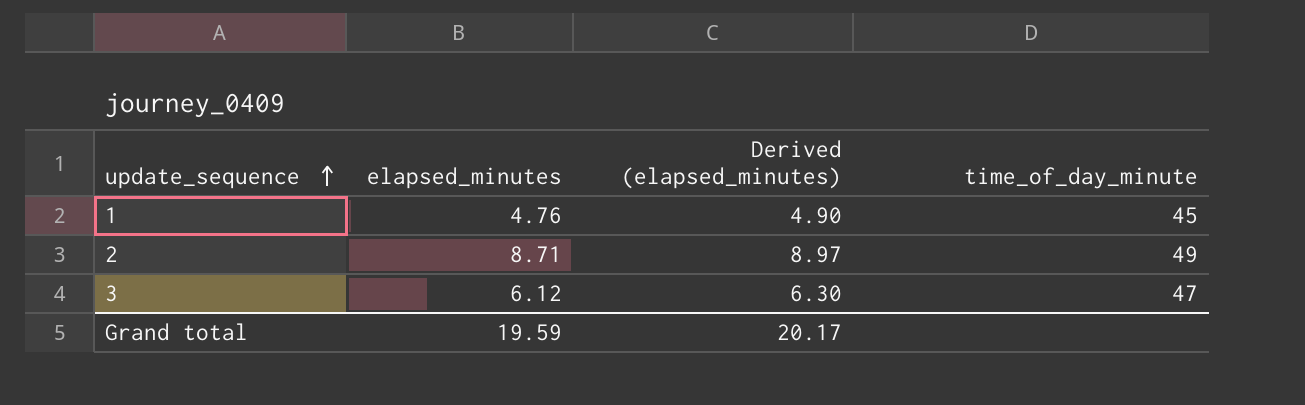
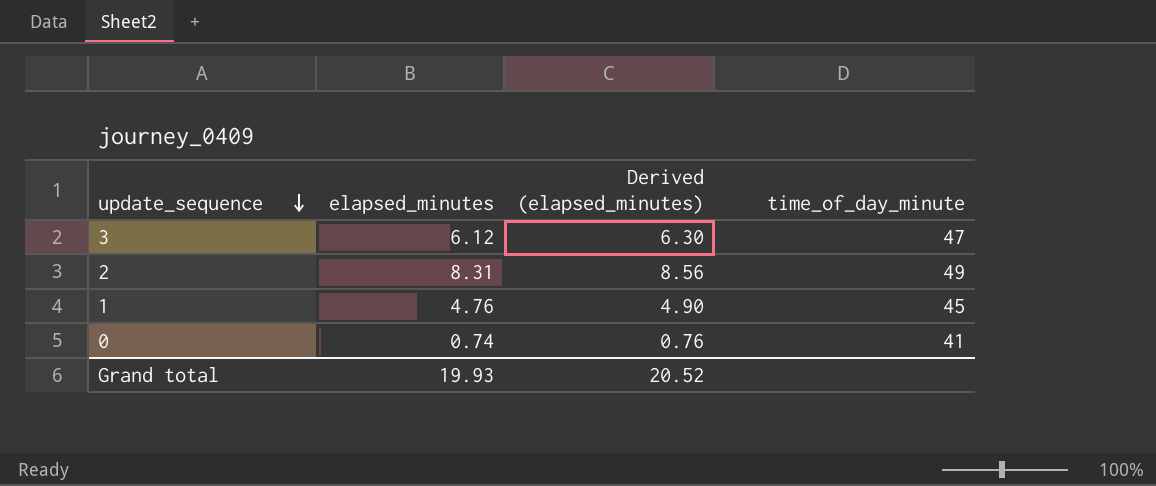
row order: update_sequence ascending -> update_sequence descending
2 | elapsed_minutes: 8.71 -> 8.31
2 | Derived (elapsed_minutes): 8.97 -> 8.56
row 0: none -> 0.74 | 0.76 | 41
Grand total | elapsed_minutes: 19.59 -> 19.93
Grand total | Derived (elapsed_minutes): 20.17 -> 20.52

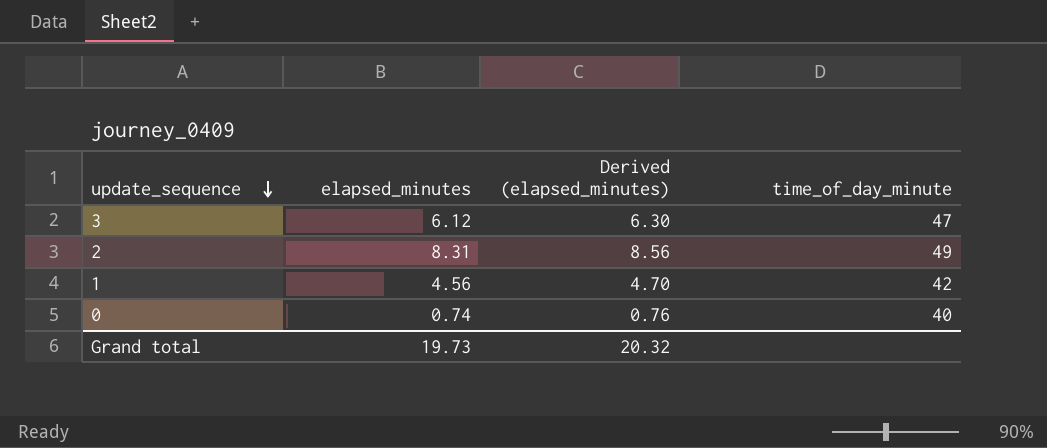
1 | elapsed_minutes: 4.76 -> 4.56
1 | Derived (elapsed_minutes): 4.90 -> 4.70
1 | time_of_day_minute: 45 -> 42
0 | time_of_day_minute: 41 -> 40
Grand total | elapsed_minutes: 19.93 -> 19.73
Grand total | Derived (elapsed_minutes): 20.52 -> 20.32

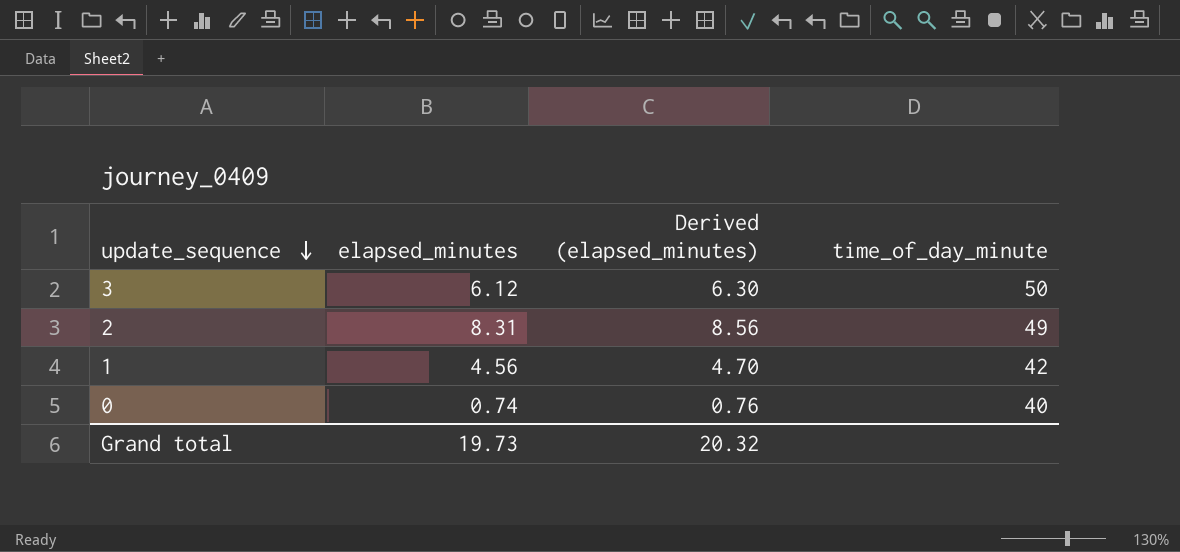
3 | time_of_day_minute: 47 -> 50

